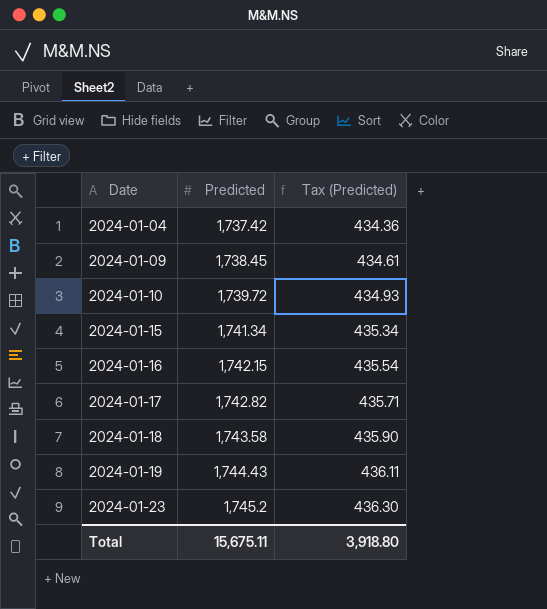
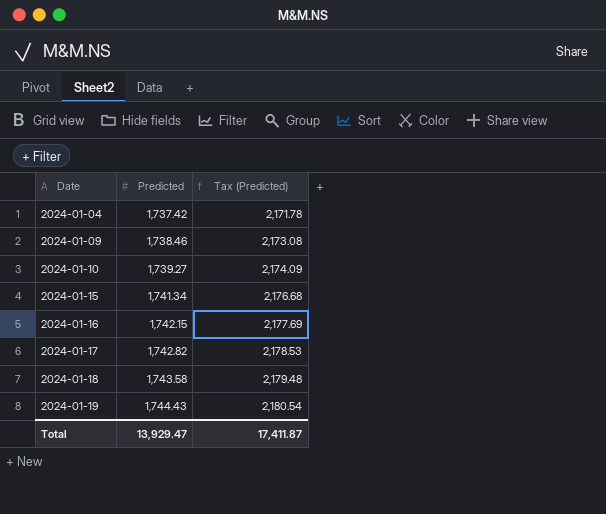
column Tax (Predicted) | formula: [Predicted] * 0.25 -> [Predicted] * 1.25
row 2024-01-23: 1,745.2 | 436.30 -> none
2024-01-09 | Predicted: 1,738.45 -> 1,738.46
2024-01-10 | Predicted: 1,739.72 -> 1,739.27
Total | Predicted: 15,675.11 -> 13,929.47
Total | Tax (Predicted): 3,918.80 -> 17,411.87

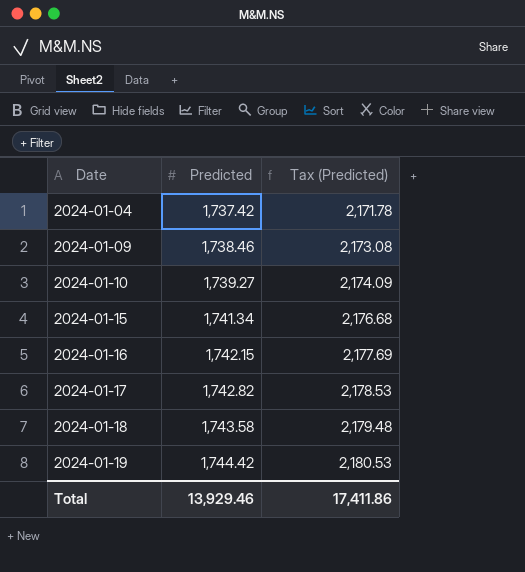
2024-01-19 | Predicted: 1,744.43 -> 1,744.42
2024-01-19 | Tax (Predicted): 2,180.54 -> 2,180.53
Total | Predicted: 13,929.47 -> 13,929.46
Total | Tax (Predicted): 17,411.87 -> 17,411.86

